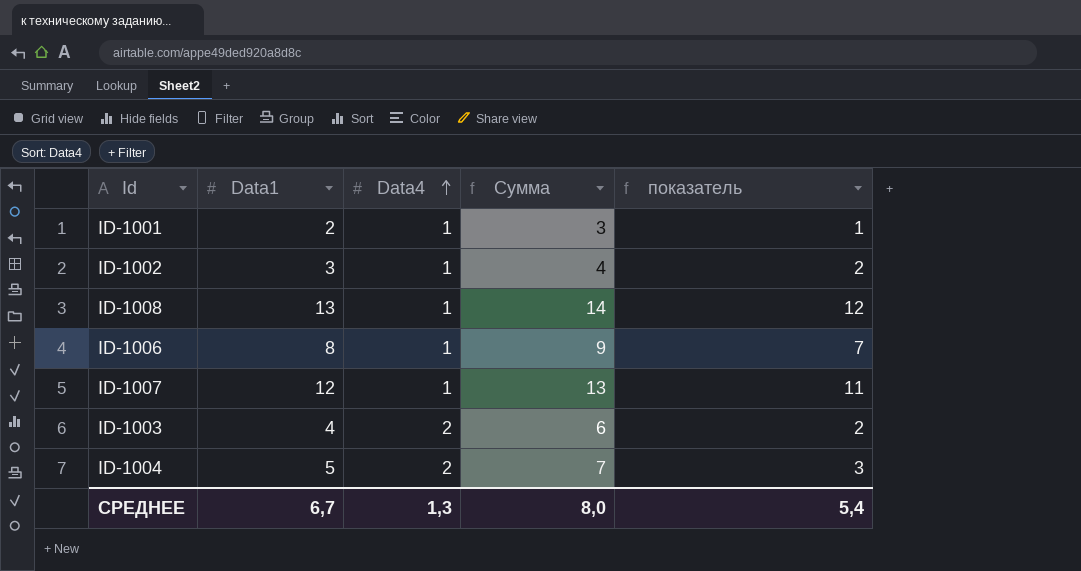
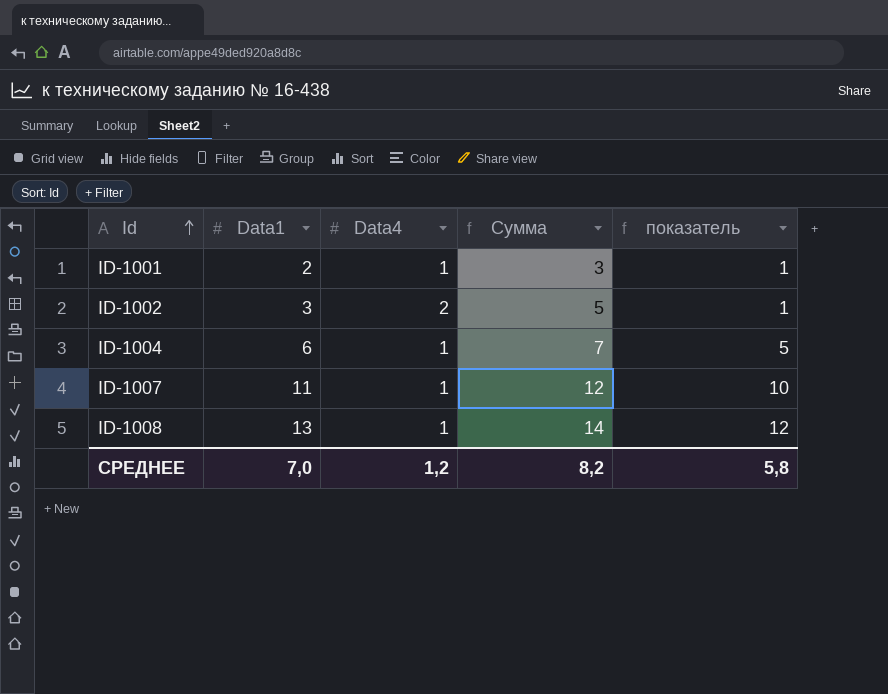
row order: Data4 ascending -> Id ascending
row ID-1006: 8 | 1 | 9 | 7 -> none
row ID-1003: 4 | 2 | 6 | 2 -> none
ID-1002 | Data4: 1 -> 2
ID-1002 | Сумма: 4 -> 5
ID-1002 | показатель: 2 -> 1
ID-1004 | Data1: 5 -> 6
ID-1004 | Data4: 2 -> 1
ID-1004 | показатель: 3 -> 5
ID-1007 | Data1: 12 -> 11
ID-1007 | Сумма: 13 -> 12
ID-1007 | показатель: 11 -> 10
СРЕДНЕЕ | Data1: 6,7 -> 7,0
СРЕДНЕЕ | Data4: 1,3 -> 1,2
СРЕДНЕЕ | Сумма: 8,0 -> 8,2
СРЕДНЕЕ | показатель: 5,4 -> 5,8

